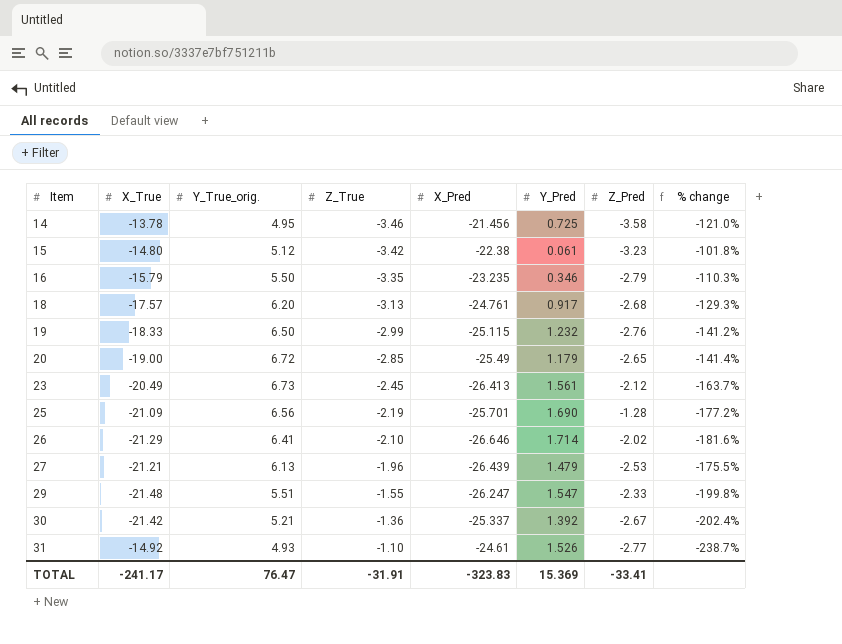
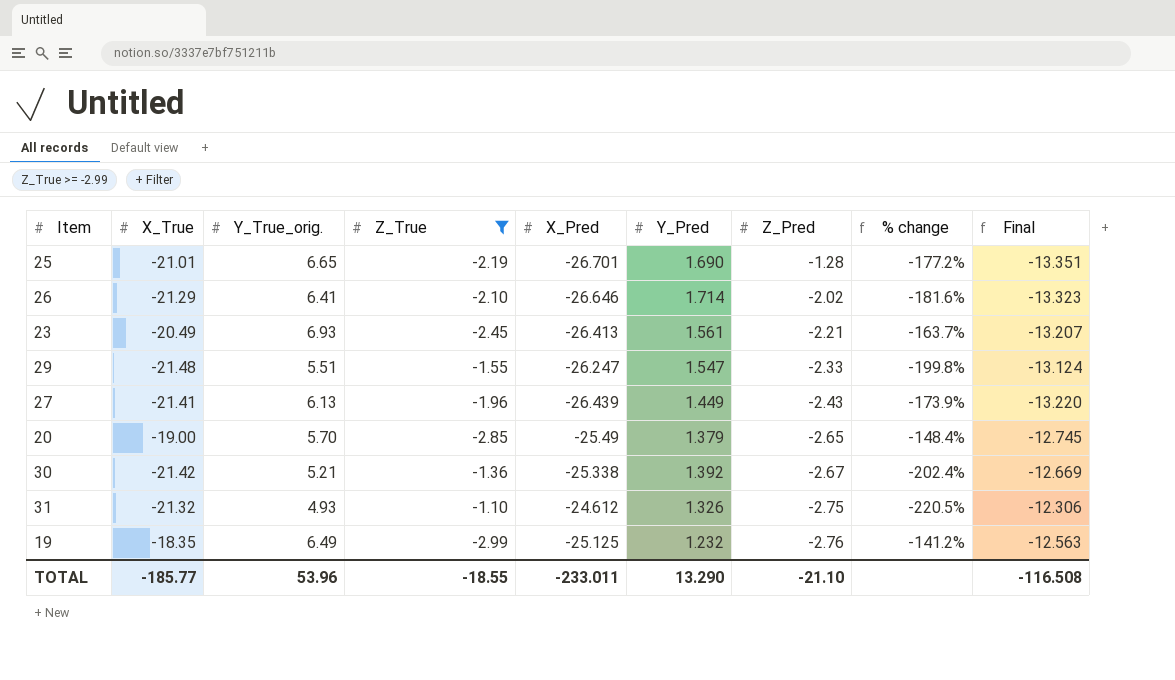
filter: none -> Z_True >= -2.99
row order: Item ascending -> Z_Pred descending
column Final | formula: none -> [X_Pred] * 0.5
25 | X_True: -21.09 -> -21.01
25 | Y_True_orig.: 6.56 -> 6.65
25 | X_Pred: -25.701 -> -26.701
23 | Y_True_orig.: 6.73 -> 6.93
23 | Z_Pred: -2.12 -> -2.21
27 | X_True: -21.21 -> -21.41
27 | Y_Pred: 1.479 -> 1.449
27 | Z_Pred: -2.53 -> -2.43
27 | % change: -175.5% -> -173.9%
20 | Y_True_orig.: 6.72 -> 5.70
20 | Y_Pred: 1.179 -> 1.379
20 | % change: -141.4% -> -148.4%
30 | X_Pred: -25.337 -> -25.338
31 | X_True: -14.92 -> -21.32
31 | X_Pred: -24.61 -> -24.612
31 | Y_Pred: 1.526 -> 1.326
31 | Z_Pred: -2.77 -> -2.75
31 | % change: -238.7% -> -220.5%
19 | X_True: -18.33 -> -18.35
19 | Y_True_orig.: 6.50 -> 6.49
19 | X_Pred: -25.115 -> -25.125
TOTAL | X_True: -241.17 -> -185.77
TOTAL | Y_True_orig.: 76.47 -> 53.96
TOTAL | Z_True: -31.91 -> -18.55
TOTAL | X_Pred: -323.83 -> -233.011
TOTAL | Y_Pred: 15.369 -> 13.290
TOTAL | Z_Pred: -33.41 -> -21.10

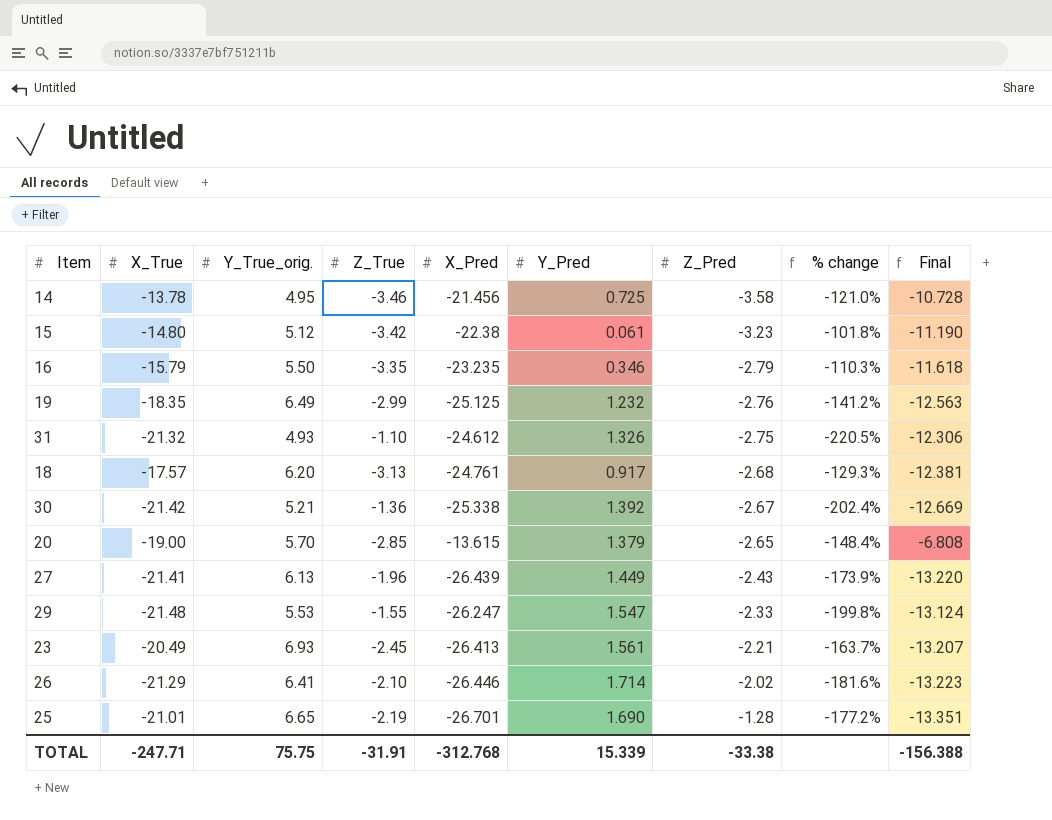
filter: Z_True >= -2.99 -> none
row order: Z_Pred descending -> Z_Pred ascending
20 | X_Pred: -25.49 -> -13.615
20 | Final: -12.745 -> -6.808
29 | Y_True_orig.: 5.51 -> 5.53
26 | X_Pred: -26.646 -> -26.446
26 | Final: -13.323 -> -13.223
TOTAL | X_True: -185.77 -> -247.71
TOTAL | Y_True_orig.: 53.96 -> 75.75
TOTAL | Z_True: -18.55 -> -31.91
TOTAL | X_Pred: -233.011 -> -312.768
TOTAL | Y_Pred: 13.290 -> 15.339
TOTAL | Z_Pred: -21.10 -> -33.38
TOTAL | Final: -116.508 -> -156.388

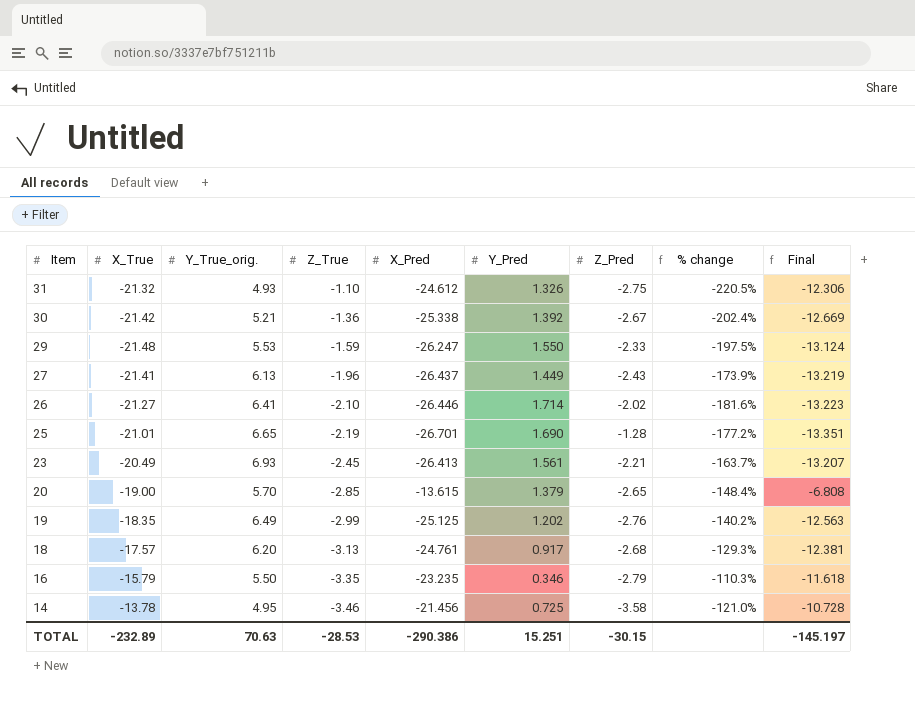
row order: Z_Pred ascending -> Item descending
row 15: -14.80 | 5.12 | -3.42 | -22.38 | 0.061 | -3.23 | -101.8% | -11.190 -> none
29 | Z_True: -1.55 -> -1.59
29 | Y_Pred: 1.547 -> 1.550
29 | % change: -199.8% -> -197.5%
27 | X_Pred: -26.439 -> -26.437
27 | Final: -13.220 -> -13.219
26 | X_True: -21.29 -> -21.27
19 | Y_Pred: 1.232 -> 1.202
19 | % change: -141.2% -> -140.2%
TOTAL | X_True: -247.71 -> -232.89
TOTAL | Y_True_orig.: 75.75 -> 70.63
TOTAL | Z_True: -31.91 -> -28.53
TOTAL | X_Pred: -312.768 -> -290.386
TOTAL | Y_Pred: 15.339 -> 15.251
TOTAL | Z_Pred: -33.38 -> -30.15
TOTAL | Final: -156.388 -> -145.197

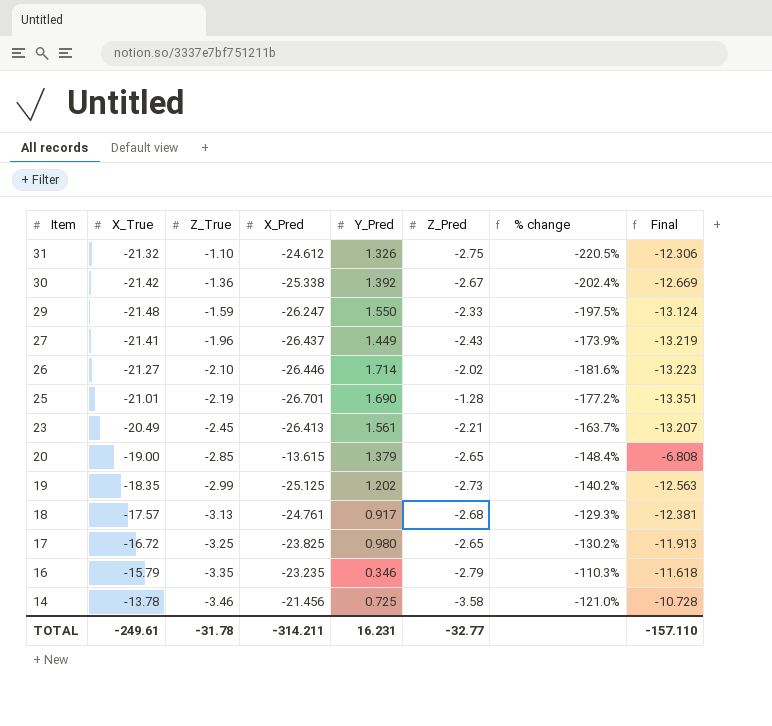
column Y_True_orig. | position: 3 -> none
19 | Z_Pred: -2.76 -> -2.73
row 17: none -> -16.72 | -3.25 | -23.825 | 0.980 | -2.65 | -130.2% | -11.913
TOTAL | X_True: -232.89 -> -249.61
TOTAL | Z_True: -28.53 -> -31.78
TOTAL | X_Pred: -290.386 -> -314.211
TOTAL | Y_Pred: 15.251 -> 16.231
TOTAL | Z_Pred: -30.15 -> -32.77
TOTAL | Final: -145.197 -> -157.110

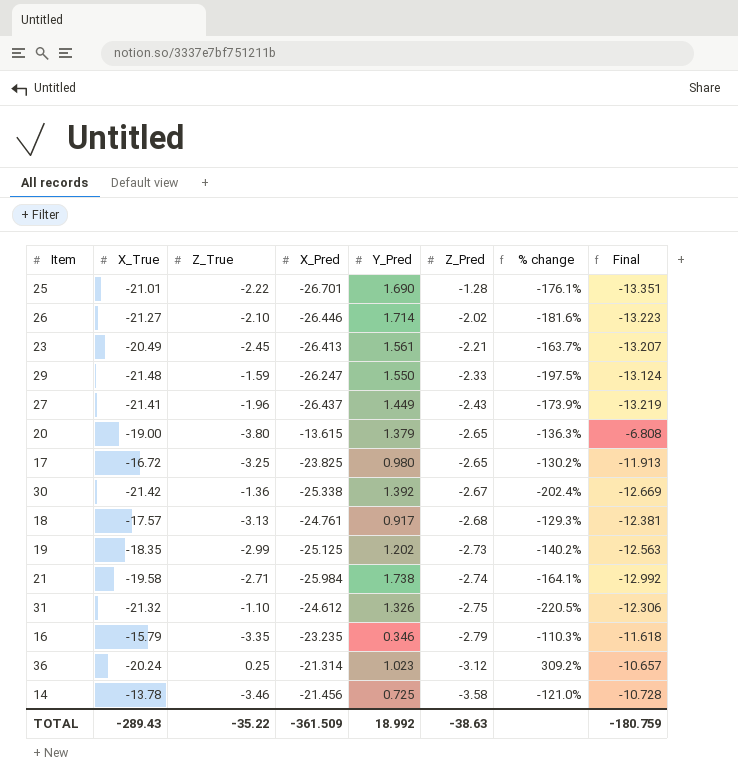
row order: Item descending -> Z_Pred descending
25 | Z_True: -2.19 -> -2.22
25 | % change: -177.2% -> -176.1%
20 | Z_True: -2.85 -> -3.80
20 | % change: -148.4% -> -136.3%
row 21: none -> -19.58 | -2.71 | -25.984 | 1.738 | -2.74 | -164.1% | -12.992
row 36: none -> -20.24 | 0.25 | -21.314 | 1.023 | -3.12 | 309.2% | -10.657
TOTAL | X_True: -249.61 -> -289.43
TOTAL | Z_True: -31.78 -> -35.22
TOTAL | X_Pred: -314.211 -> -361.509
TOTAL | Y_Pred: 16.231 -> 18.992
TOTAL | Z_Pred: -32.77 -> -38.63
TOTAL | Final: -157.110 -> -180.759

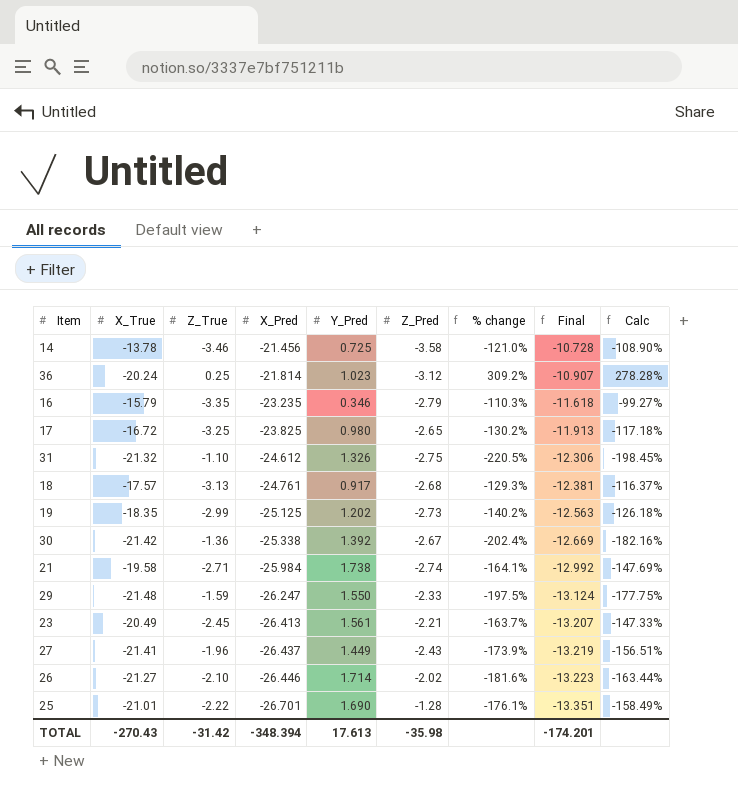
row order: Z_Pred descending -> X_Pred descending
column Calc | formula: none -> [% change] * 0.9
row 20: -19.00 | -3.80 | -13.615 | 1.379 | -2.65 | -136.3% | -6.808 -> none
36 | X_Pred: -21.314 -> -21.814
36 | Final: -10.657 -> -10.907
TOTAL | X_True: -289.43 -> -270.43
TOTAL | Z_True: -35.22 -> -31.42
TOTAL | X_Pred: -361.509 -> -348.394
TOTAL | Y_Pred: 18.992 -> 17.613
TOTAL | Z_Pred: -38.63 -> -35.98
TOTAL | Final: -180.759 -> -174.201

